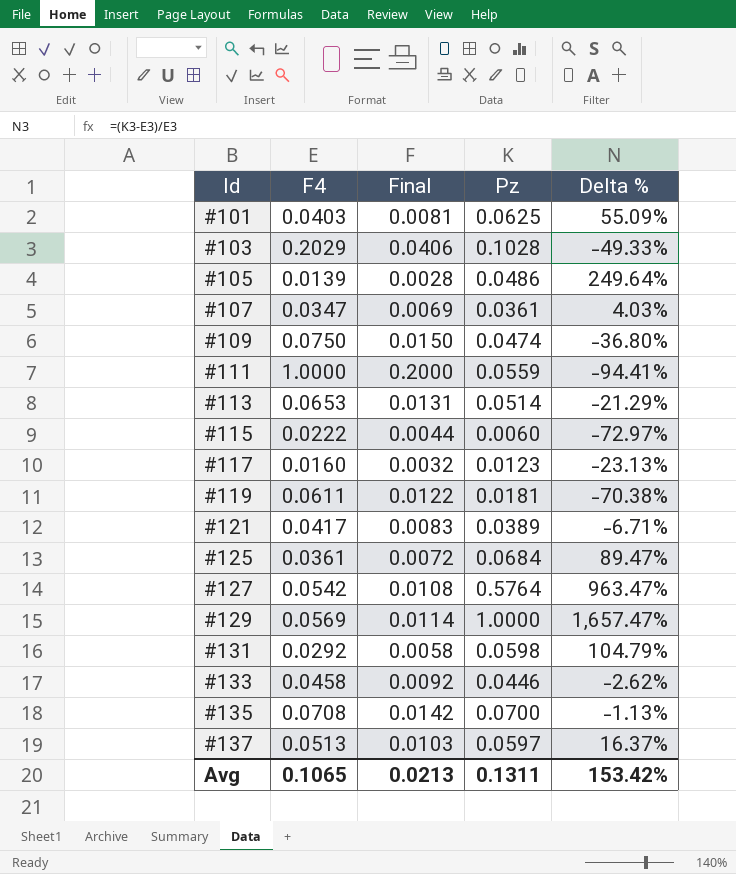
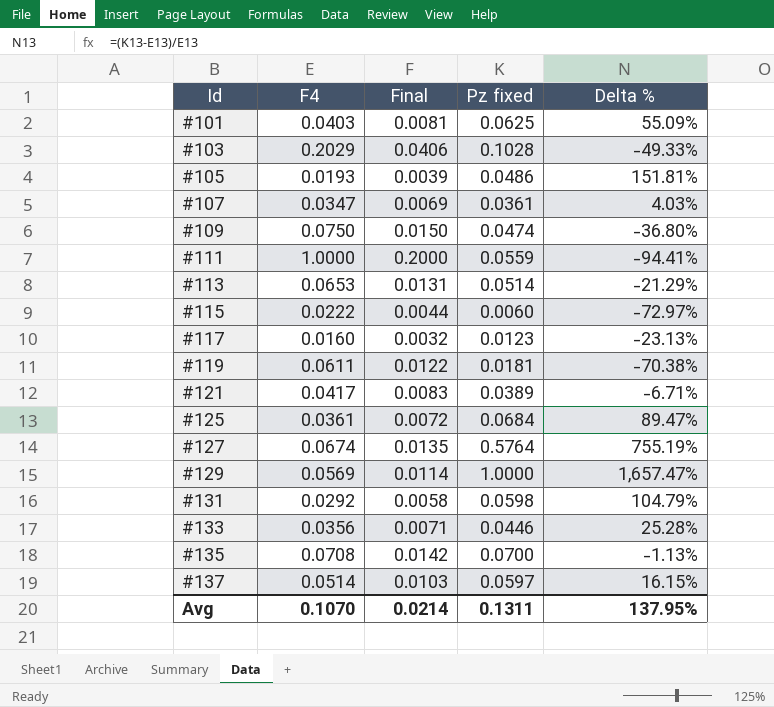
column name: Pz -> Pz fixed
#105 | F4: 0.0139 -> 0.0193
#105 | Final: 0.0028 -> 0.0039
#105 | Delta %: 249.64% -> 151.81%
#127 | F4: 0.0542 -> 0.0674
#127 | Final: 0.0108 -> 0.0135
#127 | Delta %: 963.47% -> 755.19%
#133 | F4: 0.0458 -> 0.0356
#133 | Final: 0.0092 -> 0.0071
#133 | Delta %: -2.62% -> 25.28%
#137 | F4: 0.0513 -> 0.0514
#137 | Delta %: 16.37% -> 16.15%
Avg | F4: 0.1065 -> 0.1070
Avg | Final: 0.0213 -> 0.0214
Avg | Delta %: 153.42% -> 137.95%

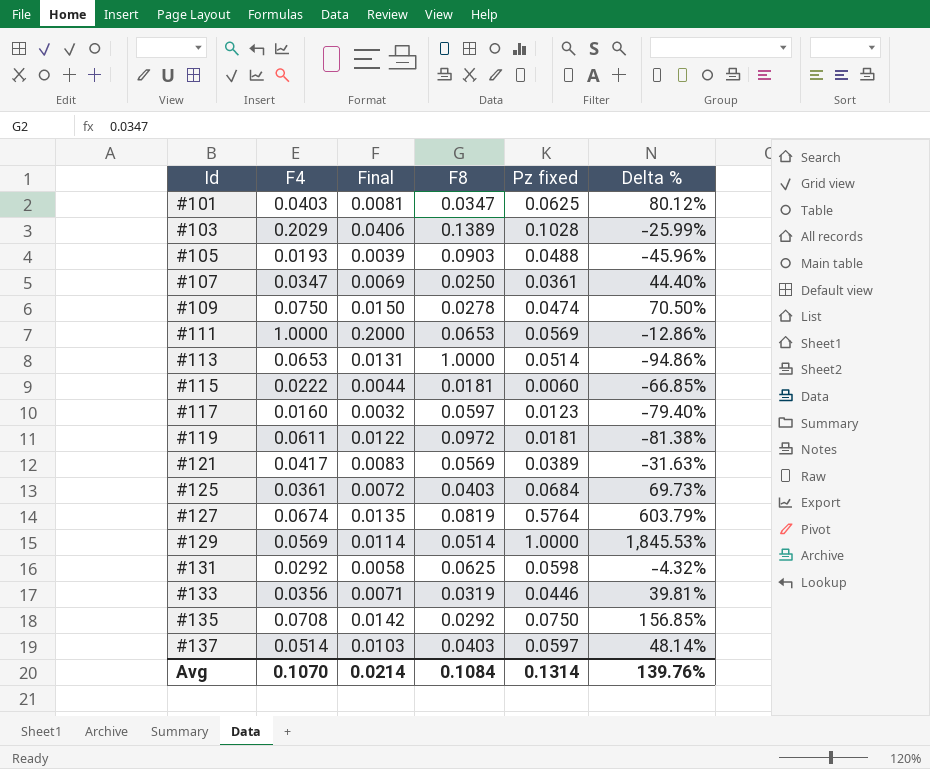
column F8 | position: none -> 4
column Delta % | formula: ([Pz fixed] - [F4]) / [F4] -> ([Pz fixed] - [F8]) / [F8]
#105 | Pz fixed: 0.0486 -> 0.0488
#111 | Pz fixed: 0.0559 -> 0.0569
#135 | Pz fixed: 0.0700 -> 0.0750
Avg | Pz fixed: 0.1311 -> 0.1314
Avg | Delta %: 137.95% -> 139.76%

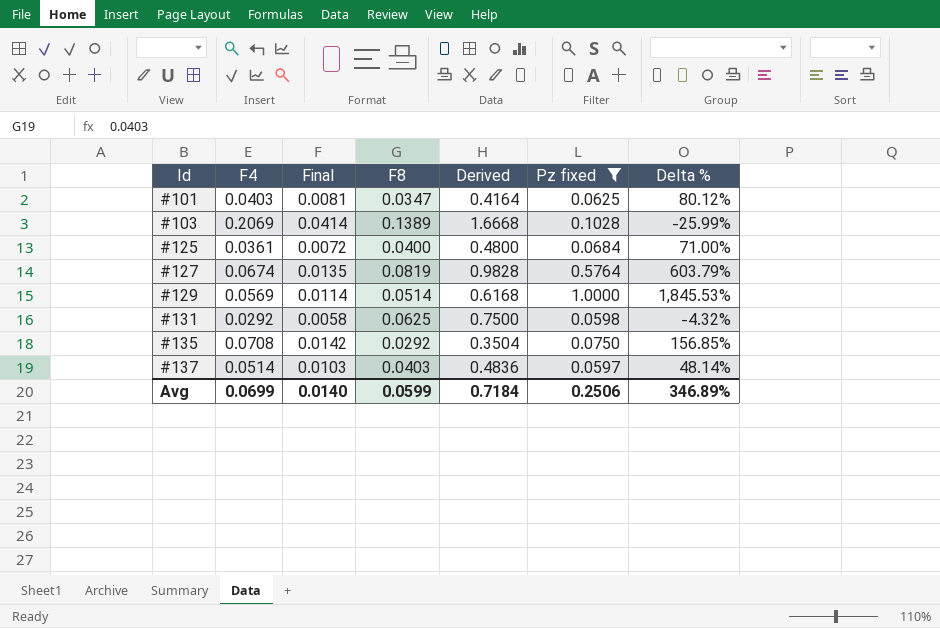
filter: none -> Pz fixed >= 0.0597
column Derived | formula: none -> [F8] * 12
#103 | F4: 0.2029 -> 0.2069
#103 | Final: 0.0406 -> 0.0414
#125 | F8: 0.0403 -> 0.0400
#125 | Delta %: 69.73% -> 71.00%
Avg | F4: 0.1070 -> 0.0699
Avg | Final: 0.0214 -> 0.0140
Avg | F8: 0.1084 -> 0.0599
Avg | Pz fixed: 0.1314 -> 0.2506
Avg | Delta %: 139.76% -> 346.89%

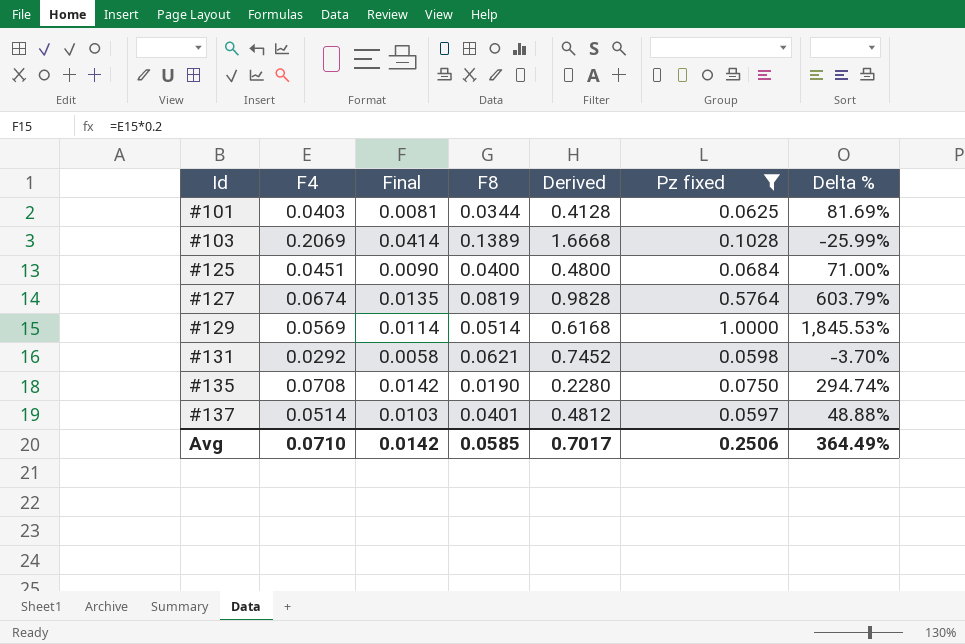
#101 | F8: 0.0347 -> 0.0344
#101 | Derived: 0.4164 -> 0.4128
#101 | Delta %: 80.12% -> 81.69%
#125 | F4: 0.0361 -> 0.0451
#125 | Final: 0.0072 -> 0.0090
#131 | F8: 0.0625 -> 0.0621
#131 | Derived: 0.7500 -> 0.7452
#131 | Delta %: -4.32% -> -3.70%
#135 | F8: 0.0292 -> 0.0190
#135 | Derived: 0.3504 -> 0.2280
#135 | Delta %: 156.85% -> 294.74%
#137 | F8: 0.0403 -> 0.0401
#137 | Derived: 0.4836 -> 0.4812
#137 | Delta %: 48.14% -> 48.88%
Avg | F4: 0.0699 -> 0.0710
Avg | Final: 0.0140 -> 0.0142
Avg | F8: 0.0599 -> 0.0585
Avg | Derived: 0.7184 -> 0.7017
Avg | Delta %: 346.89% -> 364.49%

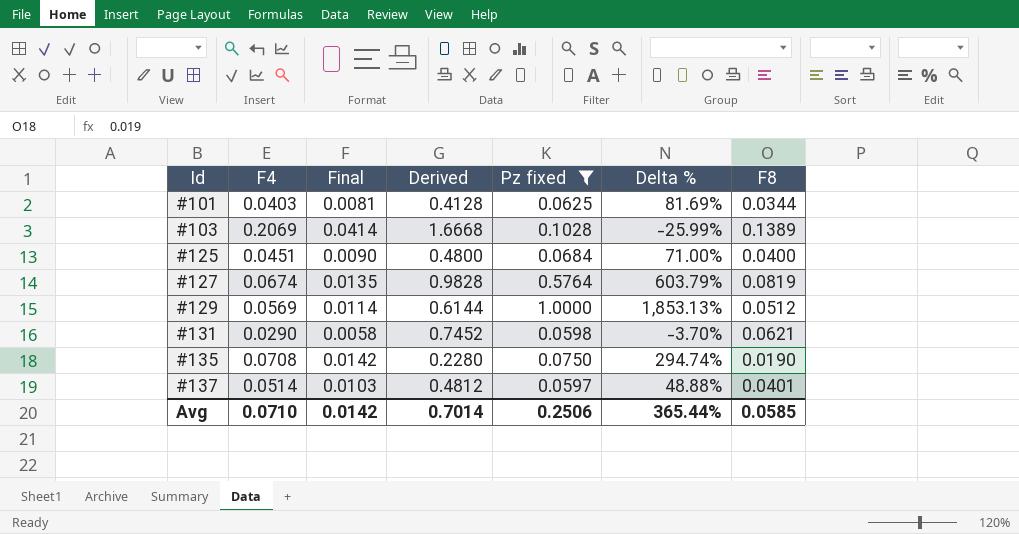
column F8 | position: 4 -> 7
#129 | Derived: 0.6168 -> 0.6144
#129 | Delta %: 1,845.53% -> 1,853.13%
#129 | F8: 0.0514 -> 0.0512
#131 | F4: 0.0292 -> 0.0290
Avg | Derived: 0.7017 -> 0.7014
Avg | Delta %: 364.49% -> 365.44%

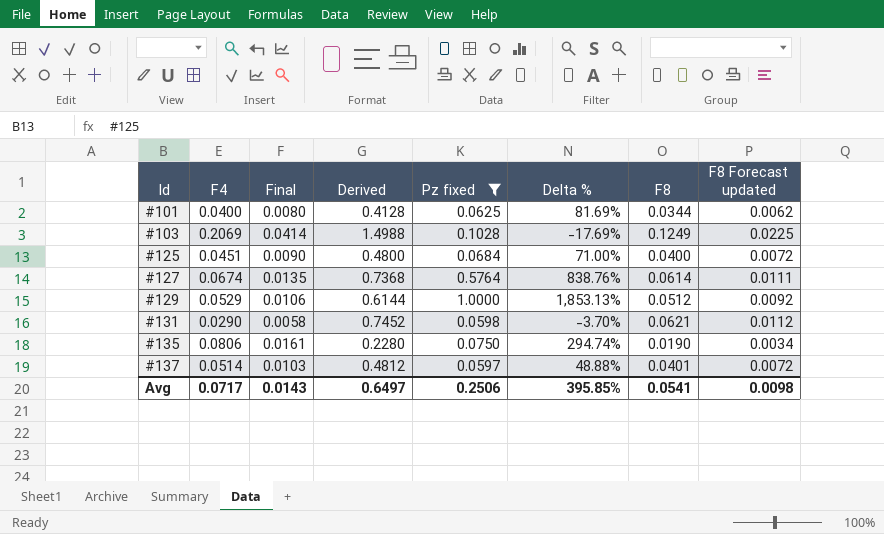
column F8 Forecast updated | formula: none -> [F8] * 0.18
#101 | F4: 0.0403 -> 0.0400
#101 | Final: 0.0081 -> 0.0080
#103 | Derived: 1.6668 -> 1.4988
#103 | Delta %: -25.99% -> -17.69%
#103 | F8: 0.1389 -> 0.1249
#127 | Derived: 0.9828 -> 0.7368
#127 | Delta %: 603.79% -> 838.76%
#127 | F8: 0.0819 -> 0.0614
#129 | F4: 0.0569 -> 0.0529
#129 | Final: 0.0114 -> 0.0106
#135 | F4: 0.0708 -> 0.0806
#135 | Final: 0.0142 -> 0.0161
Avg | F4: 0.0710 -> 0.0717
Avg | Final: 0.0142 -> 0.0143
Avg | Derived: 0.7014 -> 0.6497
Avg | Delta %: 365.44% -> 395.85%
Avg | F8: 0.0585 -> 0.0541

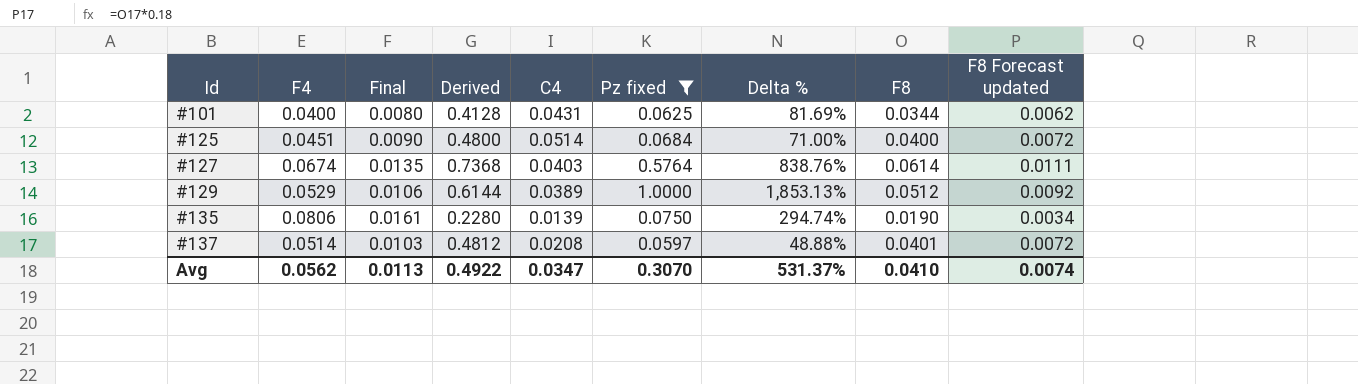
column C4 | position: none -> 5
row #103: 0.2069 | 0.0414 | 1.4988 | 0.1028 | -17.69% | 0.1249 | 0.0225 -> none
row #131: 0.0290 | 0.0058 | 0.7452 | 0.0598 | -3.70% | 0.0621 | 0.0112 -> none
Avg | F4: 0.0717 -> 0.0562
Avg | Final: 0.0143 -> 0.0113
Avg | Derived: 0.6497 -> 0.4922
Avg | Pz fixed: 0.2506 -> 0.3070
Avg | Delta %: 395.85% -> 531.37%
Avg | F8: 0.0541 -> 0.0410
Avg | F8 Forecast updated: 0.0098 -> 0.0074

